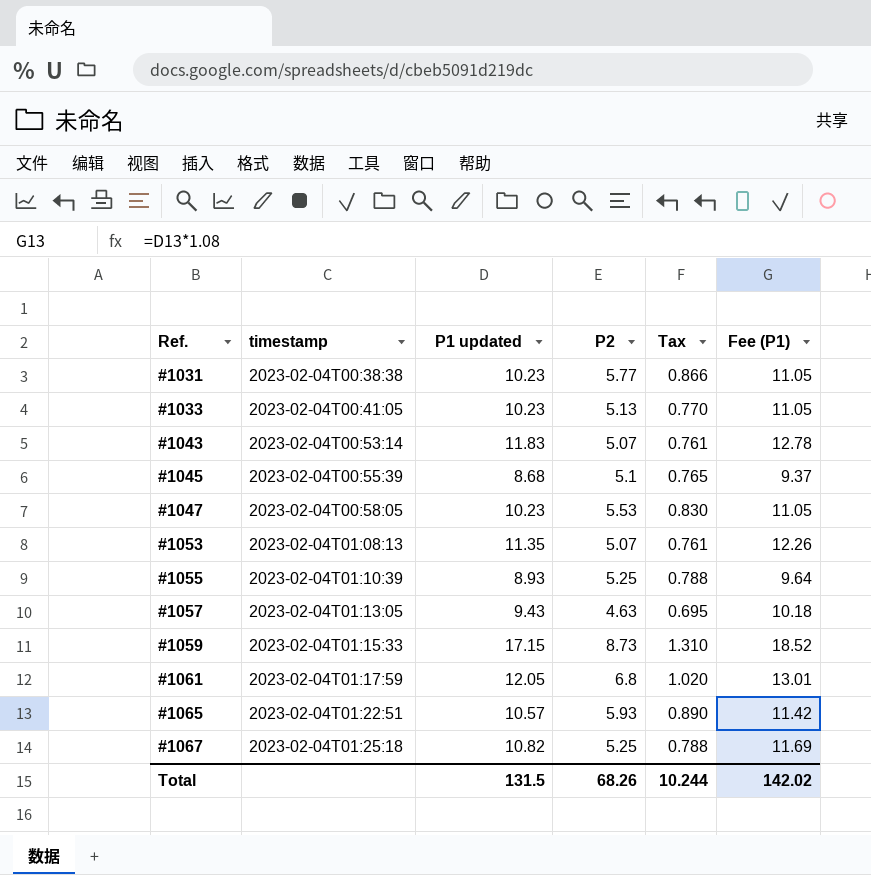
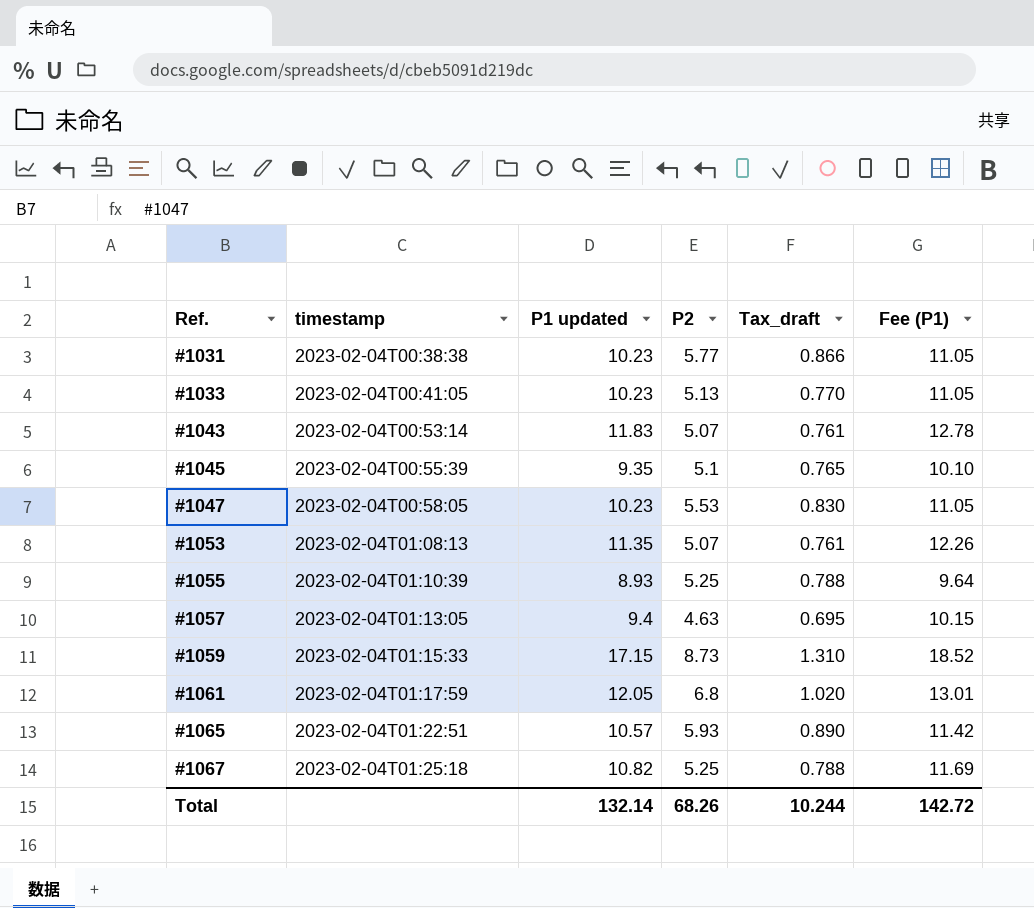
column name: Tax -> Tax_draft
#1045 | P1 updated: 8.68 -> 9.35
#1045 | Fee (P1): 9.37 -> 10.10
#1057 | P1 updated: 9.43 -> 9.4
#1057 | Fee (P1): 10.18 -> 10.15
Total | P1 updated: 131.5 -> 132.14
Total | Fee (P1): 142.02 -> 142.72

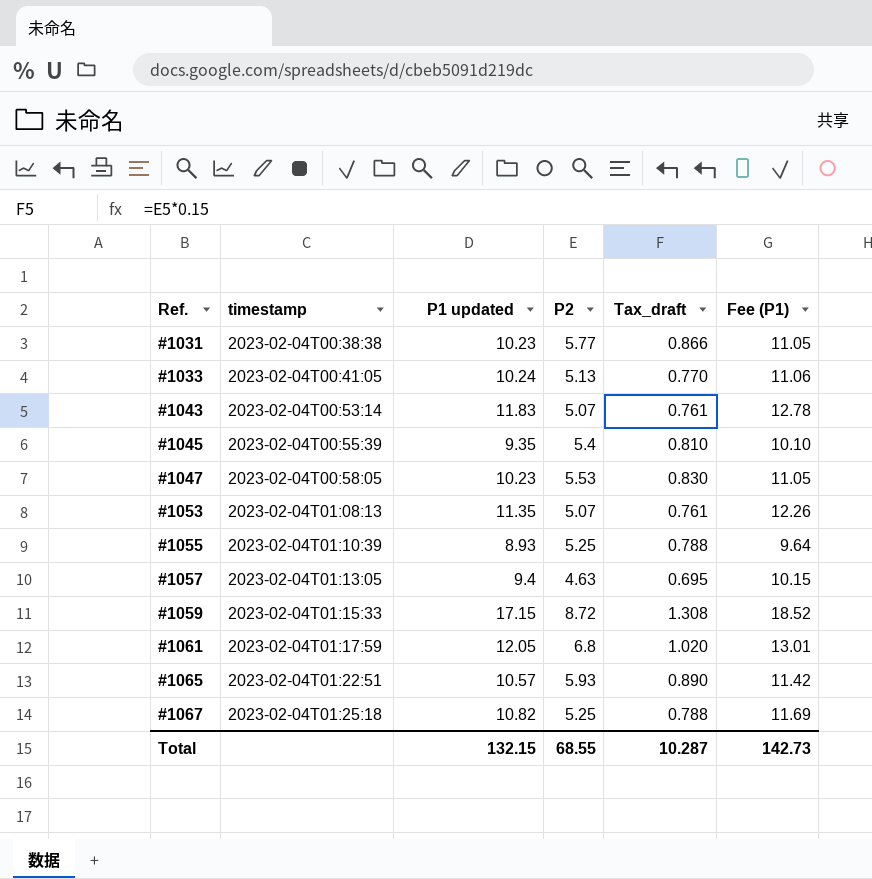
#1033 | P1 updated: 10.23 -> 10.24
#1033 | Fee (P1): 11.05 -> 11.06
#1045 | P2: 5.1 -> 5.4
#1045 | Tax_draft: 0.765 -> 0.810
#1059 | P2: 8.73 -> 8.72
#1059 | Tax_draft: 1.310 -> 1.308
Total | P1 updated: 132.14 -> 132.15
Total | P2: 68.26 -> 68.55
Total | Tax_draft: 10.244 -> 10.287
Total | Fee (P1): 142.72 -> 142.73

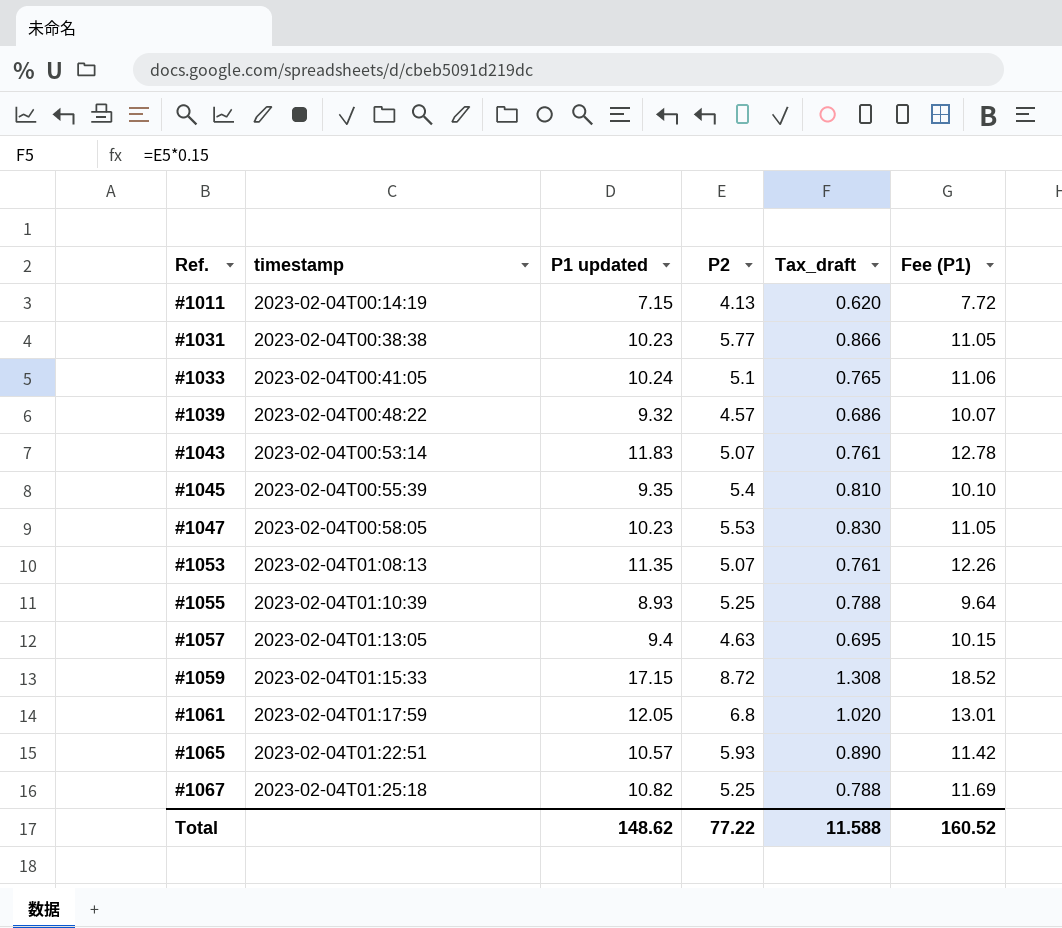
row #1011: none -> 2023-02-04T00:14:19 | 7.15 | 4.13 | 0.620 | 7.72
#1033 | P2: 5.13 -> 5.1
#1033 | Tax_draft: 0.770 -> 0.765
row #1039: none -> 2023-02-04T00:48:22 | 9.32 | 4.57 | 0.686 | 10.07
Total | P1 updated: 132.15 -> 148.62
Total | P2: 68.55 -> 77.22
Total | Tax_draft: 10.287 -> 11.588
Total | Fee (P1): 142.73 -> 160.52

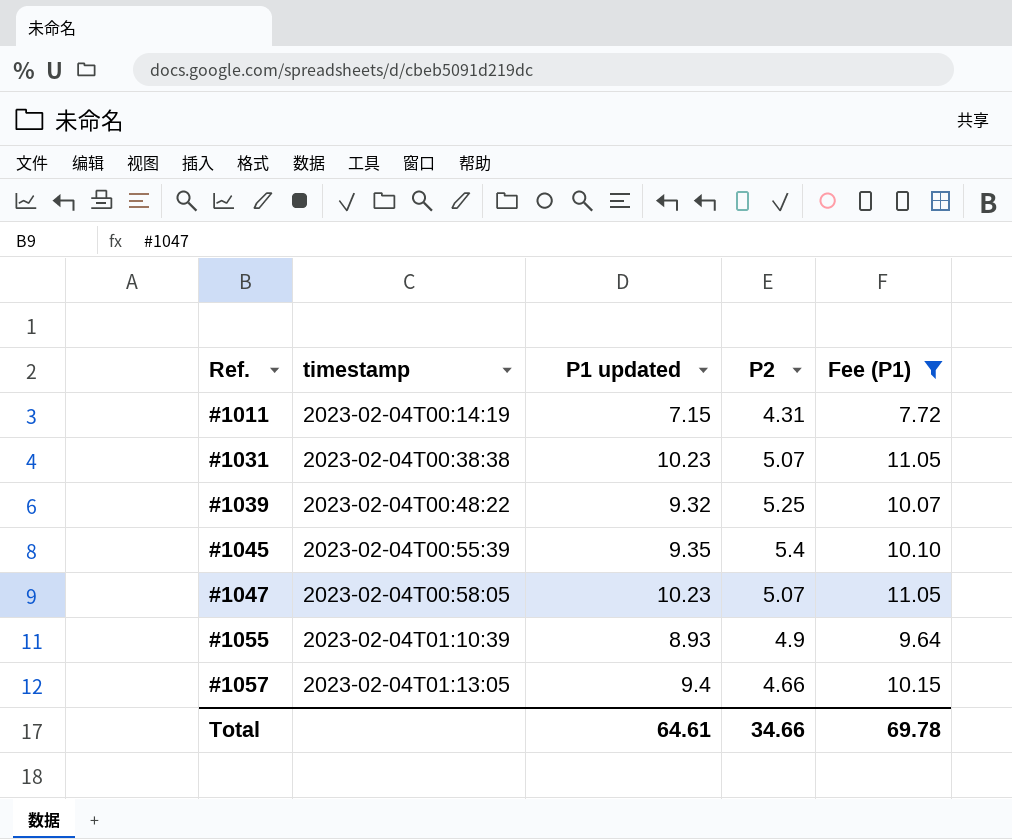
filter: none -> Fee (P1) <= 11.05
column Tax_draft | formula: [P2] * 0.15 -> none
#1011 | P2: 4.13 -> 4.31
#1031 | P2: 5.77 -> 5.07
#1039 | P2: 4.57 -> 5.25
#1047 | P2: 5.53 -> 5.07
#1055 | P2: 5.25 -> 4.9
#1057 | P2: 4.63 -> 4.66
Total | P1 updated: 148.62 -> 64.61
Total | P2: 77.22 -> 34.66
Total | Fee (P1): 160.52 -> 69.78

